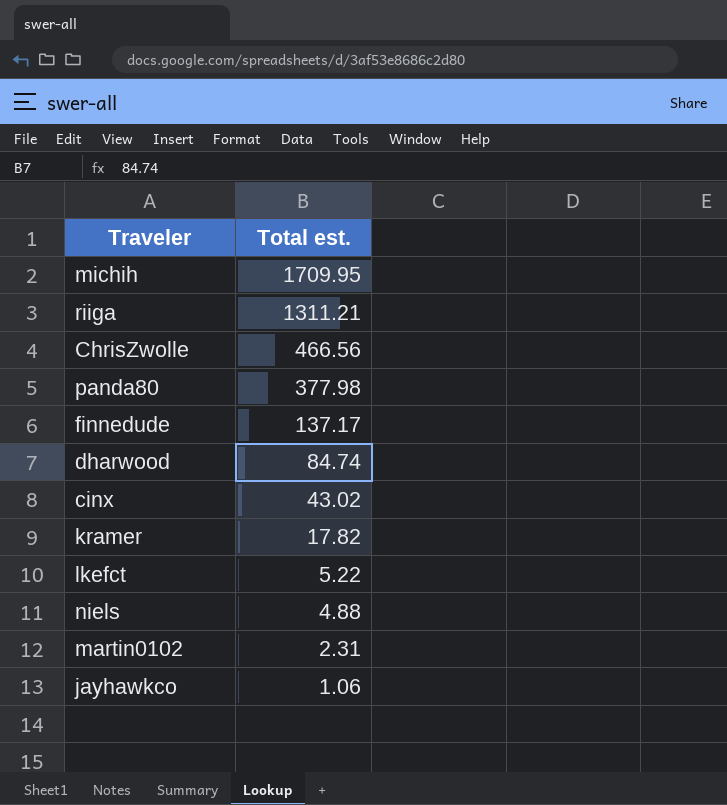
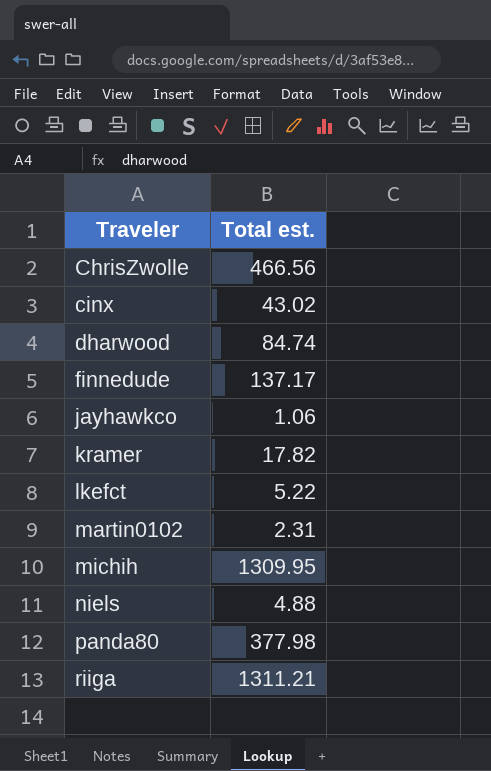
row order: Total est. descending -> Traveler ascending
michih | Total est.: 1709.95 -> 1309.95

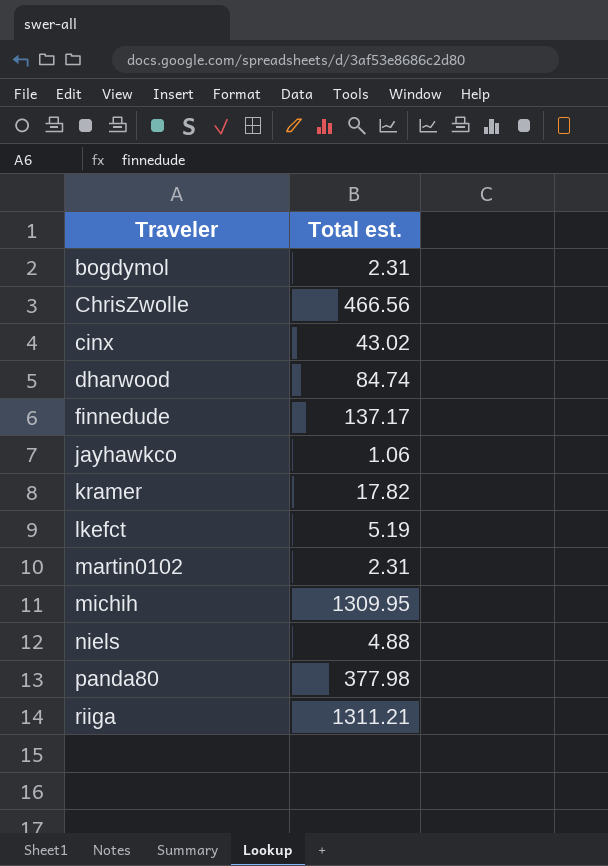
row bogdymol: none -> 2.31
lkefct | Total est.: 5.22 -> 5.19

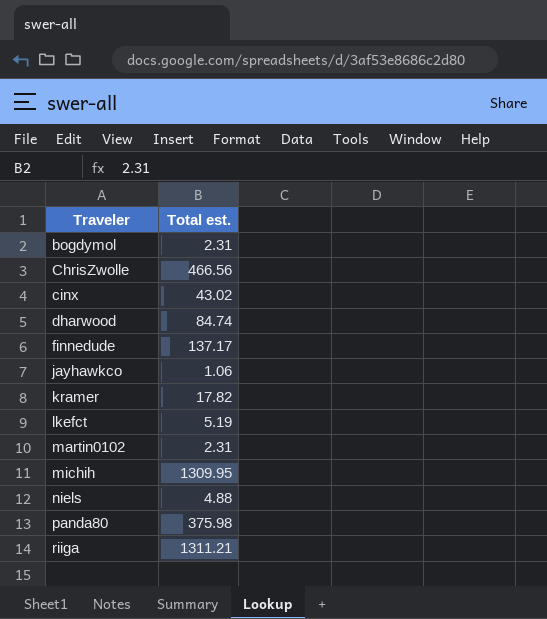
panda80 | Total est.: 377.98 -> 375.98

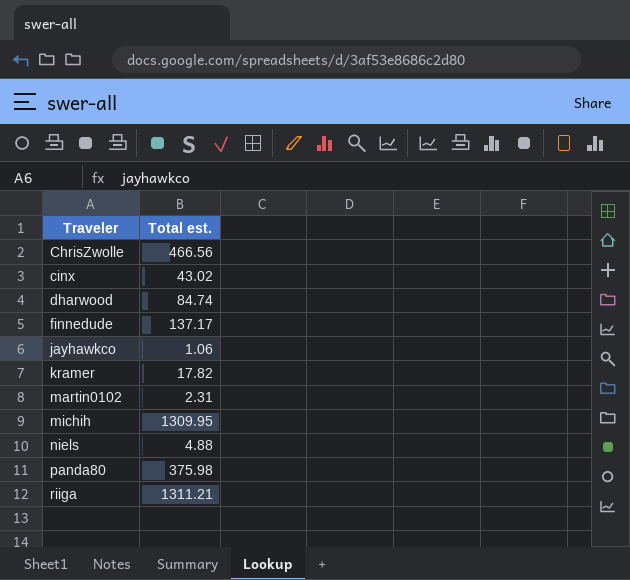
row bogdymol: 2.31 -> none
row lkefct: 5.19 -> none

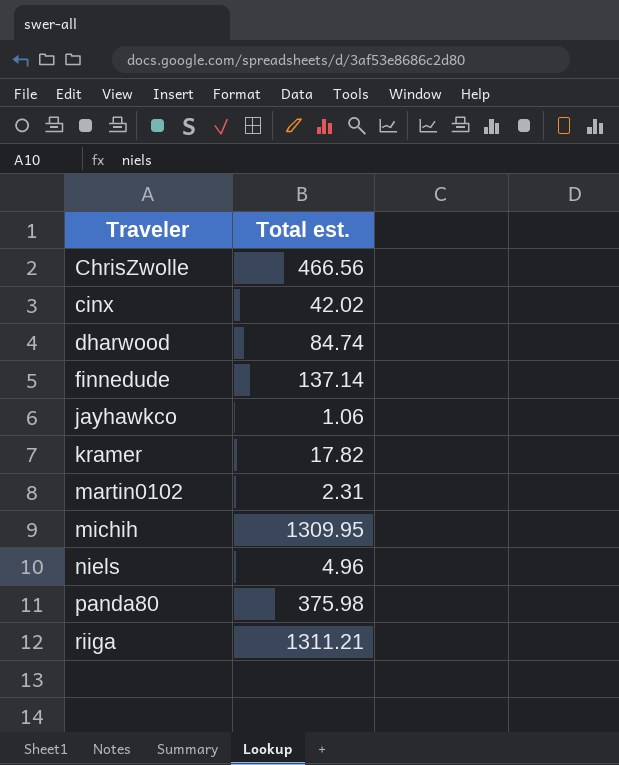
cinx | Total est.: 43.02 -> 42.02
finnedude | Total est.: 137.17 -> 137.14
niels | Total est.: 4.88 -> 4.96

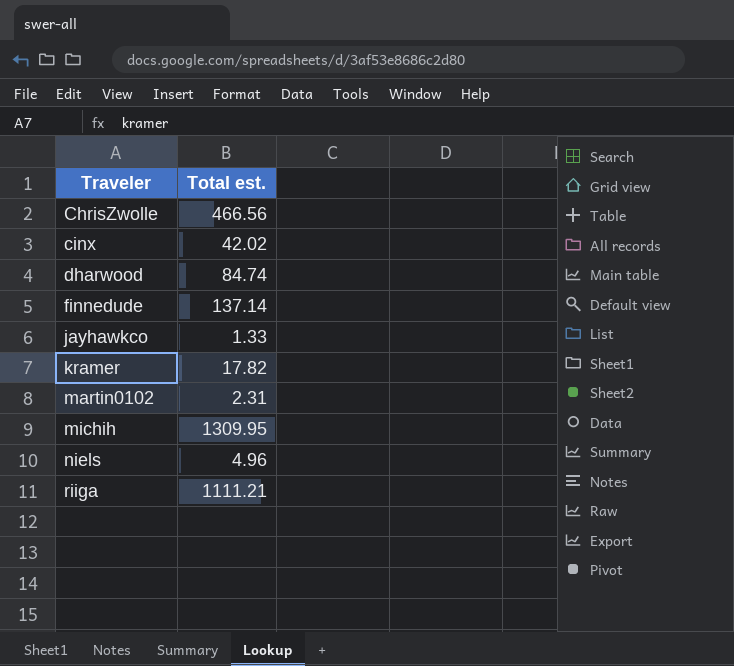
row panda80: 375.98 -> none
jayhawkco | Total est.: 1.06 -> 1.33
riiga | Total est.: 1311.21 -> 1111.21

